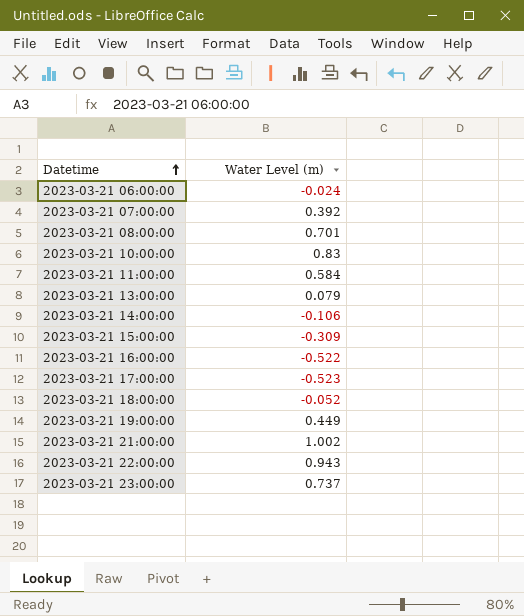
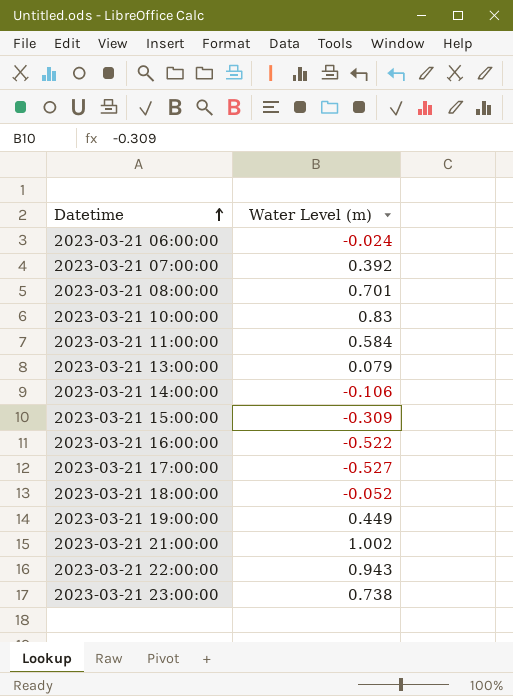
2023-03-21 17:00:00 | Water Level (m): -0.523 -> -0.527
2023-03-21 23:00:00 | Water Level (m): 0.737 -> 0.738

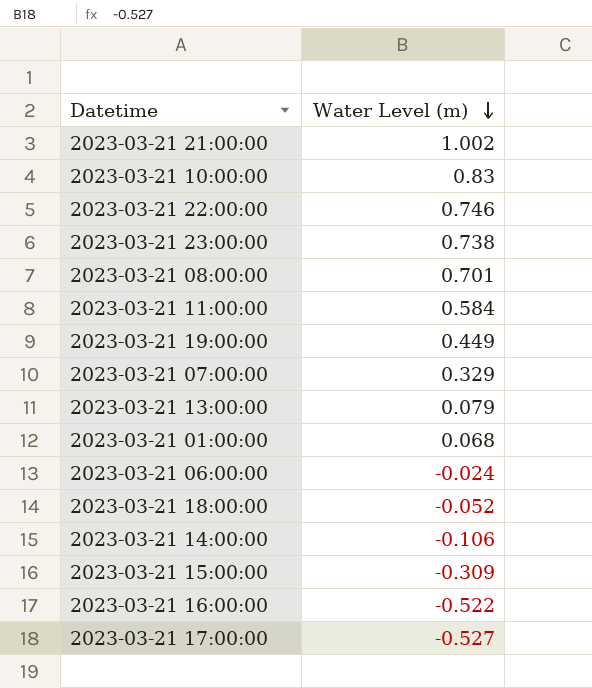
row order: Datetime ascending -> Water Level (m) descending
2023-03-21 22:00:00 | Water Level (m): 0.943 -> 0.746
2023-03-21 07:00:00 | Water Level (m): 0.392 -> 0.329
row 2023-03-21 01:00:00: none -> 0.068

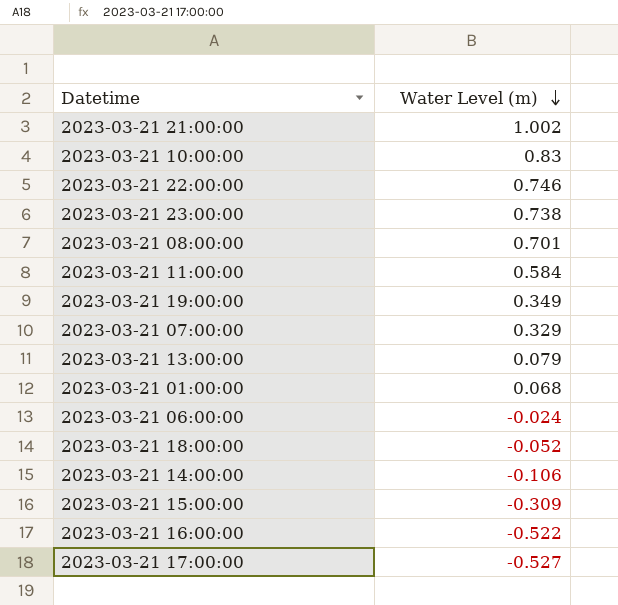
2023-03-21 19:00:00 | Water Level (m): 0.449 -> 0.349

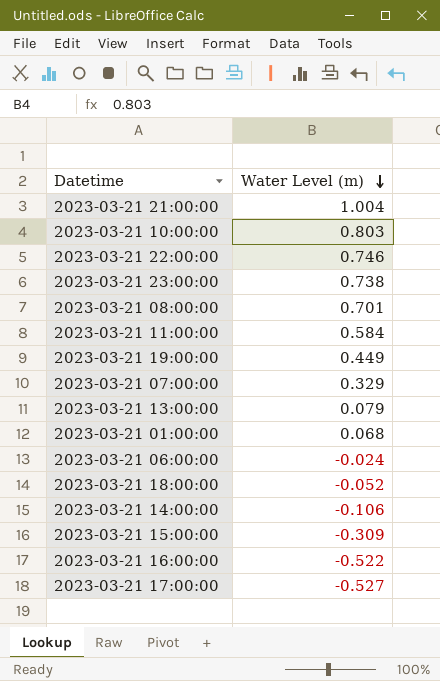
2023-03-21 21:00:00 | Water Level (m): 1.002 -> 1.004
2023-03-21 10:00:00 | Water Level (m): 0.83 -> 0.803
2023-03-21 19:00:00 | Water Level (m): 0.349 -> 0.449

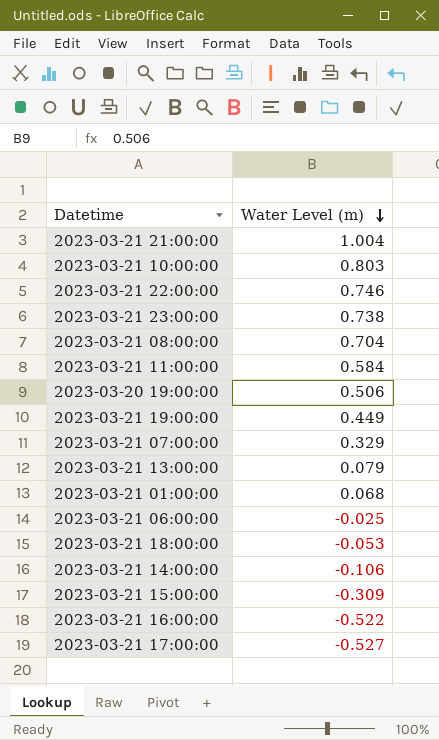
2023-03-21 08:00:00 | Water Level (m): 0.701 -> 0.704
row 2023-03-20 19:00:00: none -> 0.506
2023-03-21 06:00:00 | Water Level (m): -0.024 -> -0.025
2023-03-21 18:00:00 | Water Level (m): -0.052 -> -0.053

